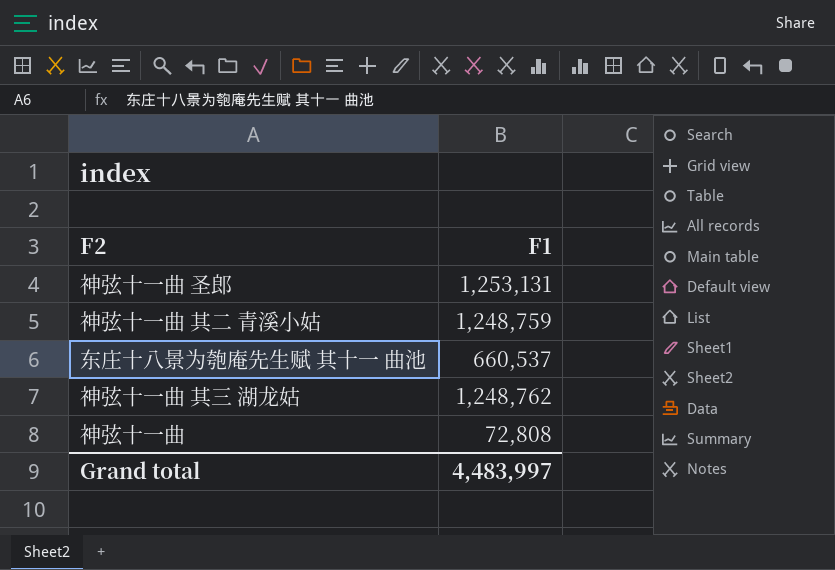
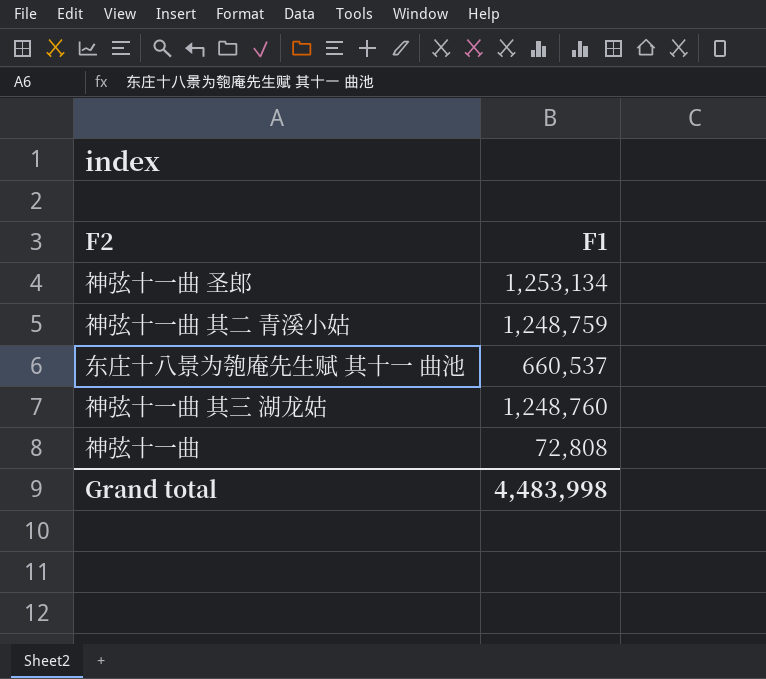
神弦十一曲 圣郎 | F1: 1,253,131 -> 1,253,134
神弦十一曲 其三 湖龙姑 | F1: 1,248,762 -> 1,248,760
Grand total | F1: 4,483,997 -> 4,483,998

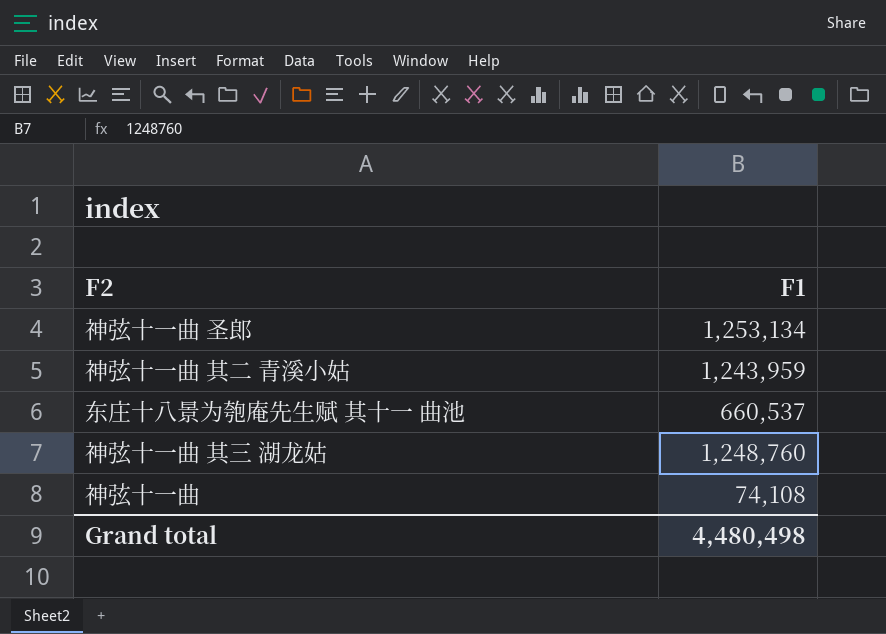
神弦十一曲 其二 青溪小姑 | F1: 1,248,759 -> 1,243,959
神弦十一曲 | F1: 72,808 -> 74,108
Grand total | F1: 4,483,998 -> 4,480,498

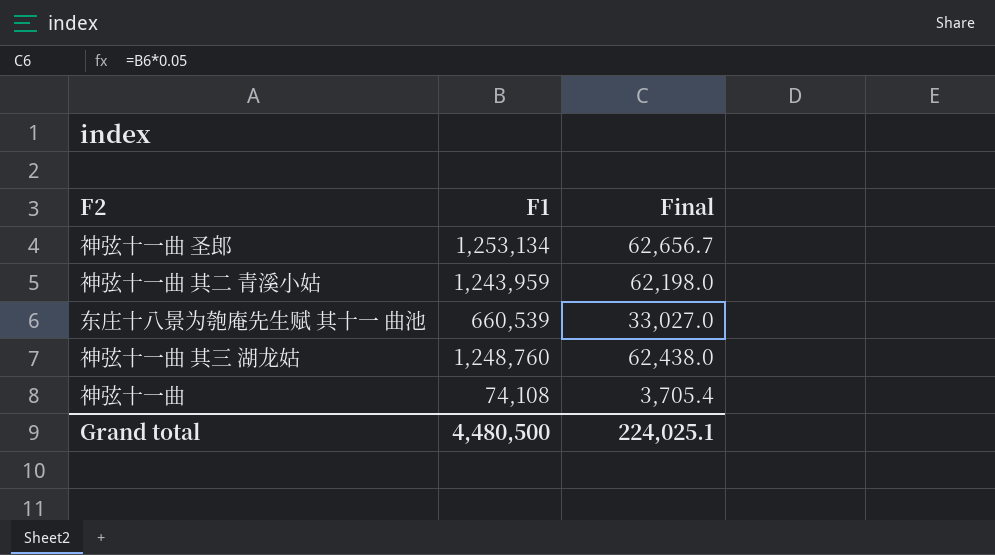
column Final | formula: none -> [F1] * 0.05
东庄十八景为匏庵先生赋 其十一 曲池 | F1: 660,537 -> 660,539
Grand total | F1: 4,480,498 -> 4,480,500

